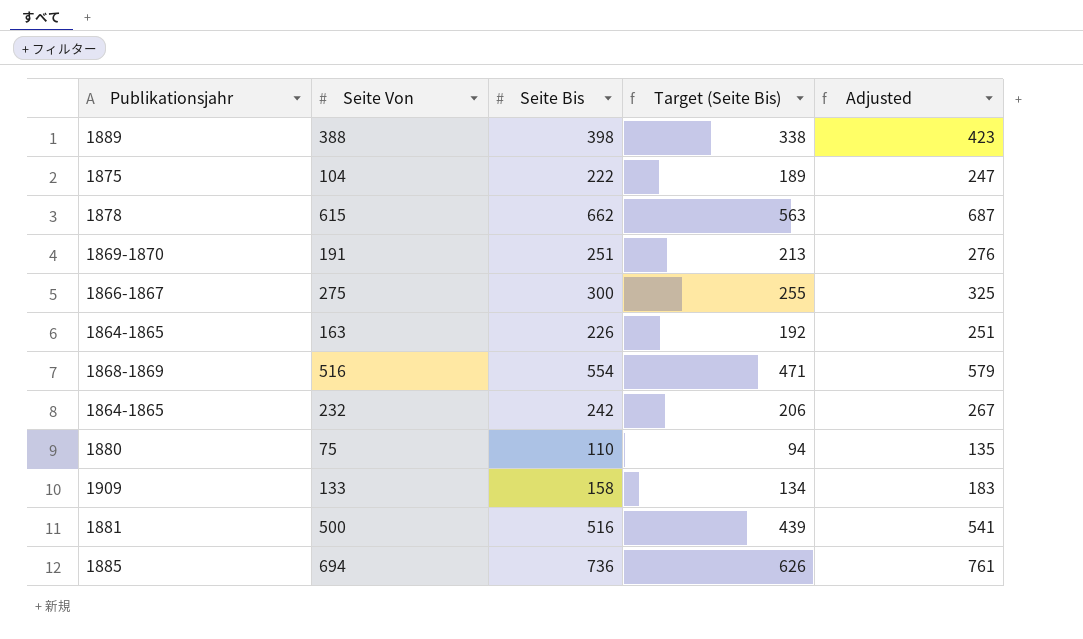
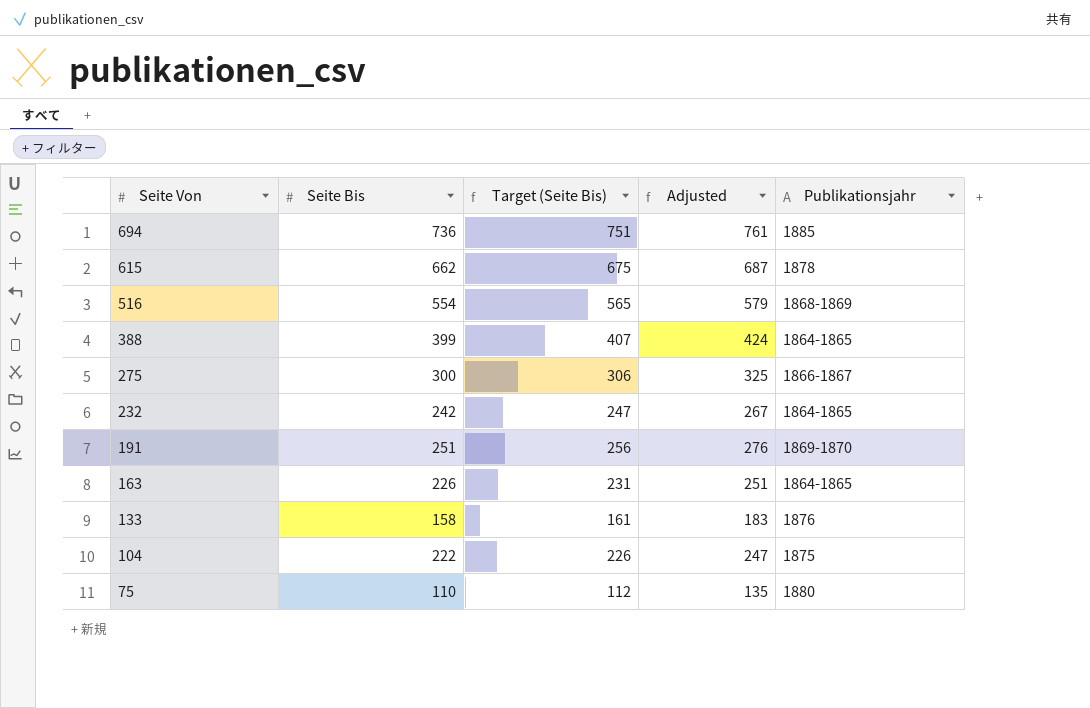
row order: none -> Seite Von descending
column Target (Seite Bis) | formula: [Seite Bis] * 0.85 -> [Seite Bis] * 1.02
column Publikationsjahr | position: 1 -> 5
row 500: 1881 | 516 | 439 | 541 -> none
388 | Seite Bis: 398 -> 399
388 | Adjusted: 423 -> 424
388 | Publikationsjahr: 1889 -> 1864-1865
133 | Publikationsjahr: 1909 -> 1876

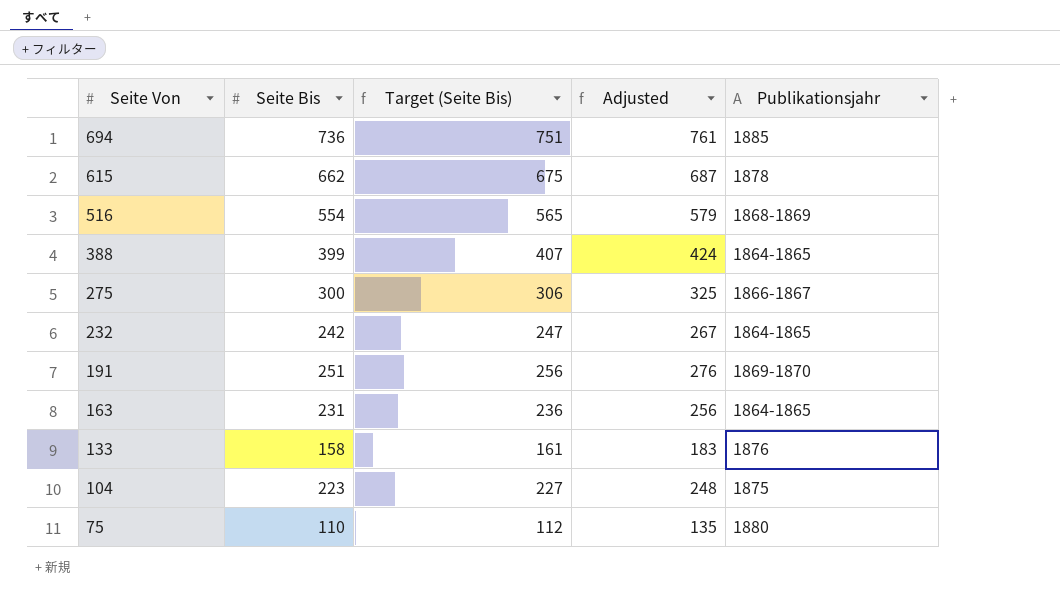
163 | Seite Bis: 226 -> 231
163 | Target (Seite Bis): 231 -> 236
163 | Adjusted: 251 -> 256
104 | Seite Bis: 222 -> 223
104 | Target (Seite Bis): 226 -> 227
104 | Adjusted: 247 -> 248

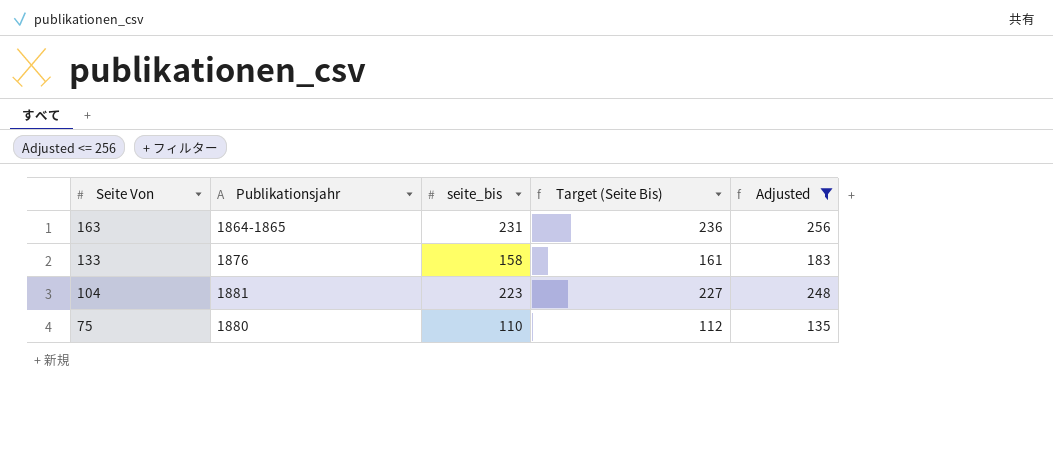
filter: none -> Adjusted <= 256
column Publikationsjahr | position: 5 -> 2
column name: Seite Bis -> seite_bis
104 | Publikationsjahr: 1875 -> 1881

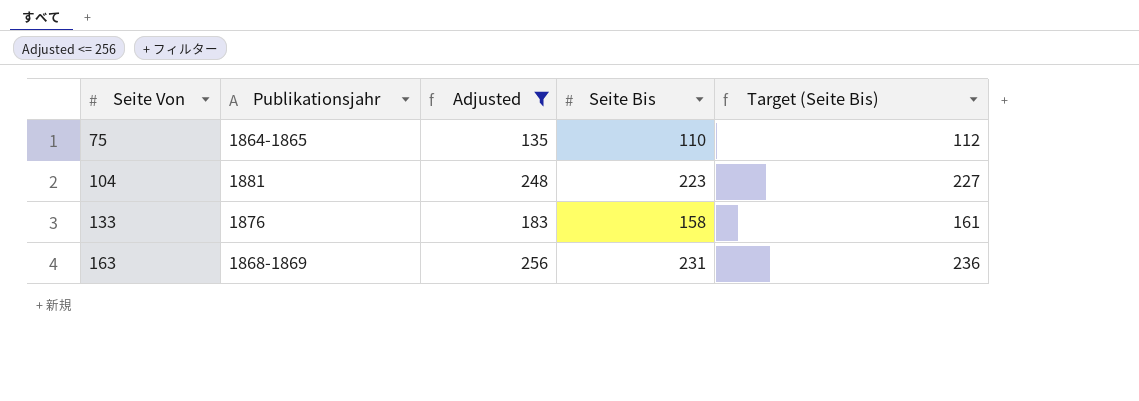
row order: Seite Von descending -> Seite Von ascending
column Adjusted | position: 5 -> 3
column name: seite_bis -> Seite Bis
75 | Publikationsjahr: 1880 -> 1864-1865
163 | Publikationsjahr: 1864-1865 -> 1868-1869

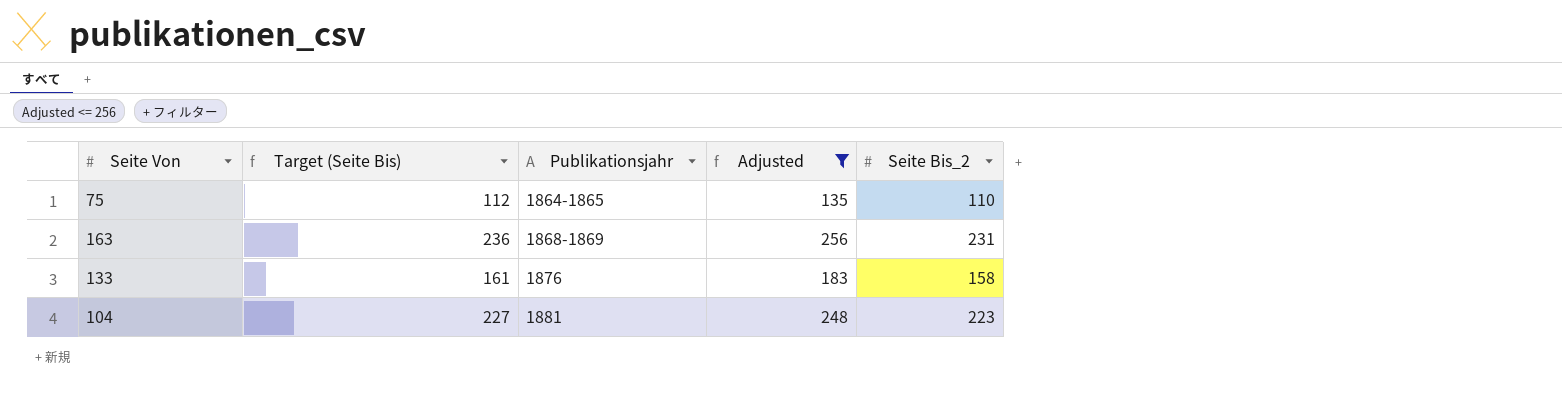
row order: Seite Von ascending -> Publikationsjahr ascending
column Target (Seite Bis) | position: 5 -> 2
column name: Seite Bis -> Seite Bis_2

